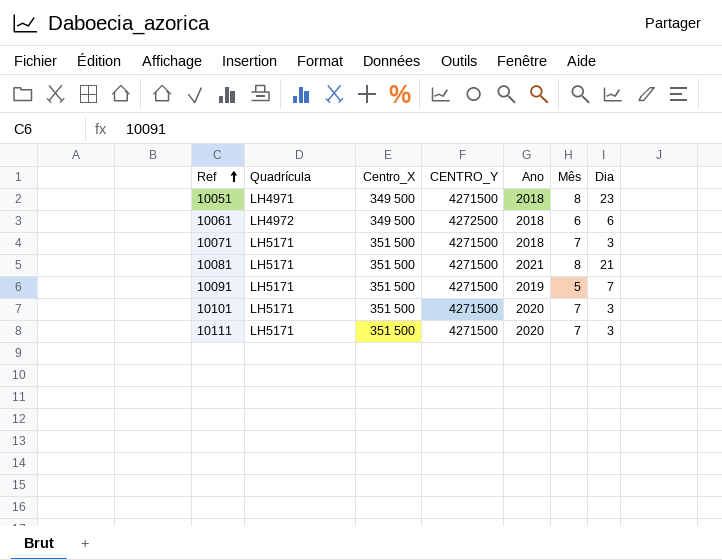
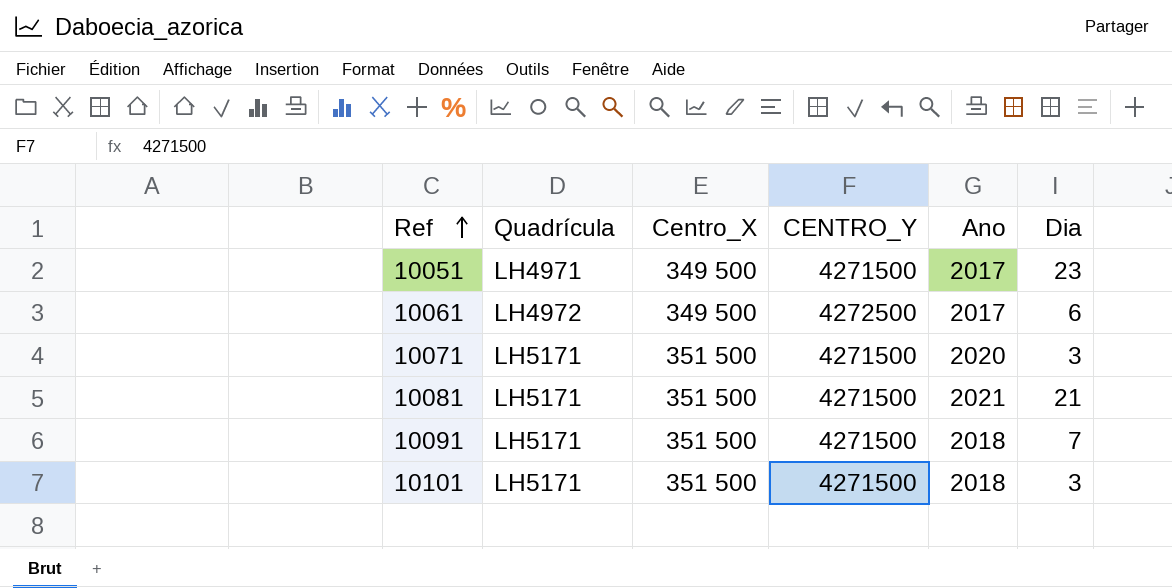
column Mês | position: 6 -> none
row 10111: LH5171 | 351 500 | 4271500 | 2020 | 7 | 3 -> none
10051 | Ano: 2018 -> 2017
10061 | Ano: 2018 -> 2017
10071 | Ano: 2018 -> 2020
10091 | Ano: 2019 -> 2018
10101 | Ano: 2020 -> 2018

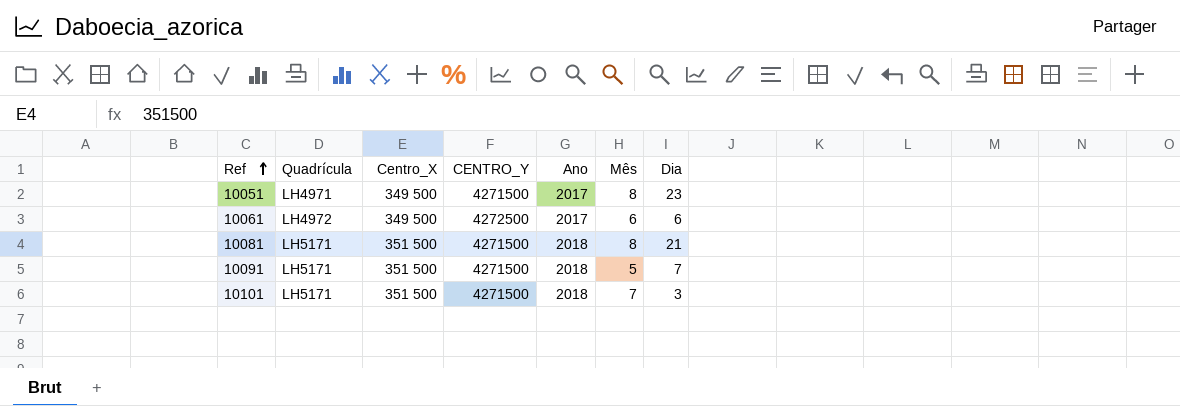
column Mês | position: none -> 6
row 10071: LH5171 | 351 500 | 4271500 | 2020 | 3 -> none
10081 | Ano: 2021 -> 2018

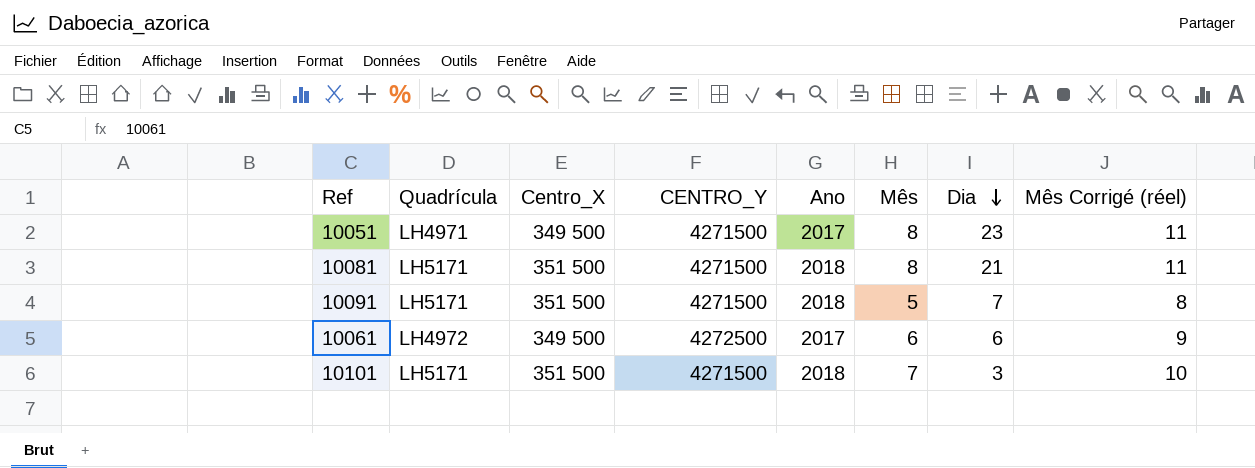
row order: Ref ascending -> Dia descending
column Mês Corrigé (réel) | formula: none -> [Mês] + 3

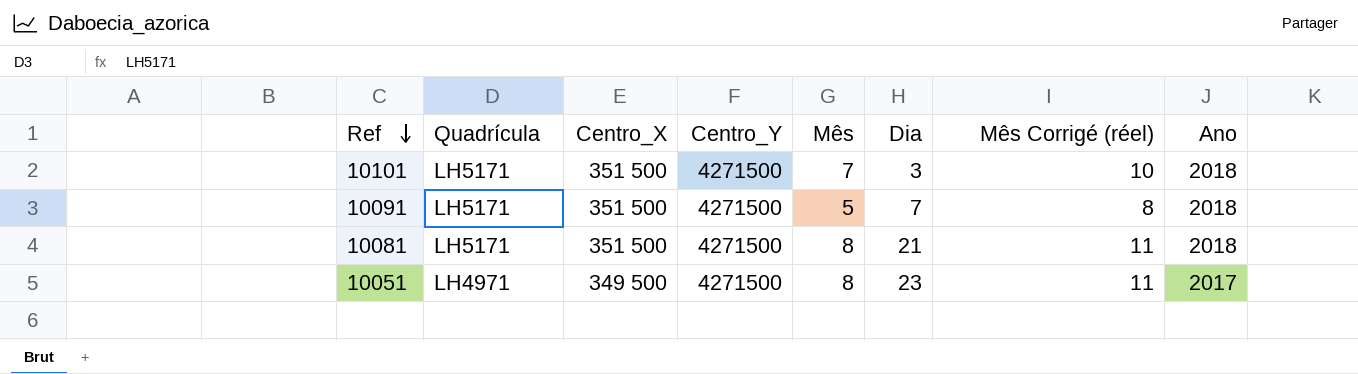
row order: Dia descending -> Ref descending
column name: CENTRO_Y -> Centro_Y
column Ano | position: 5 -> 8
row 10061: LH4972 | 349 500 | 4272500 | 2017 | 6 | 6 | 9 -> none

